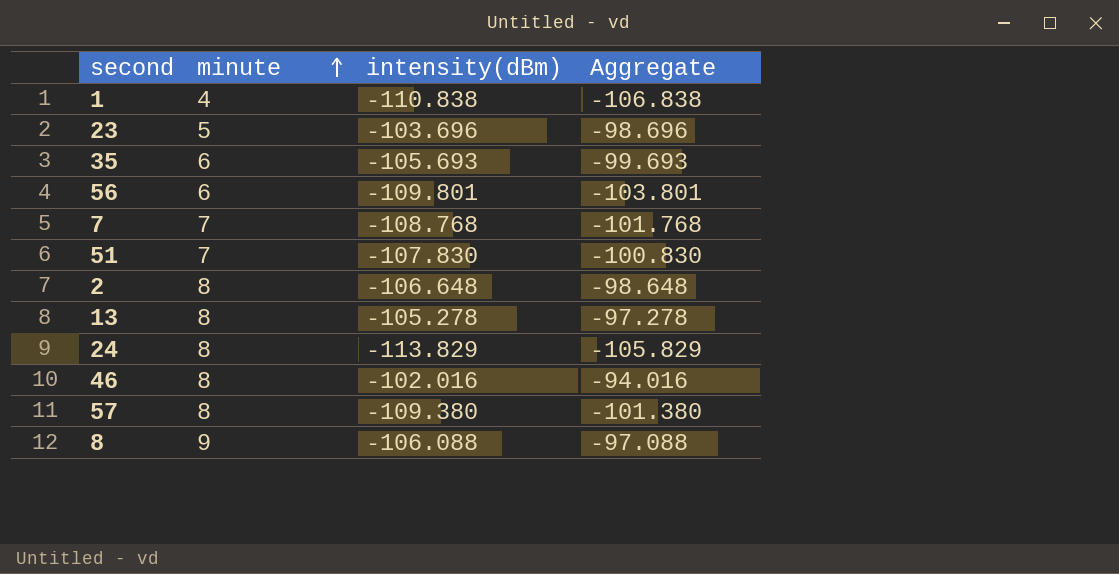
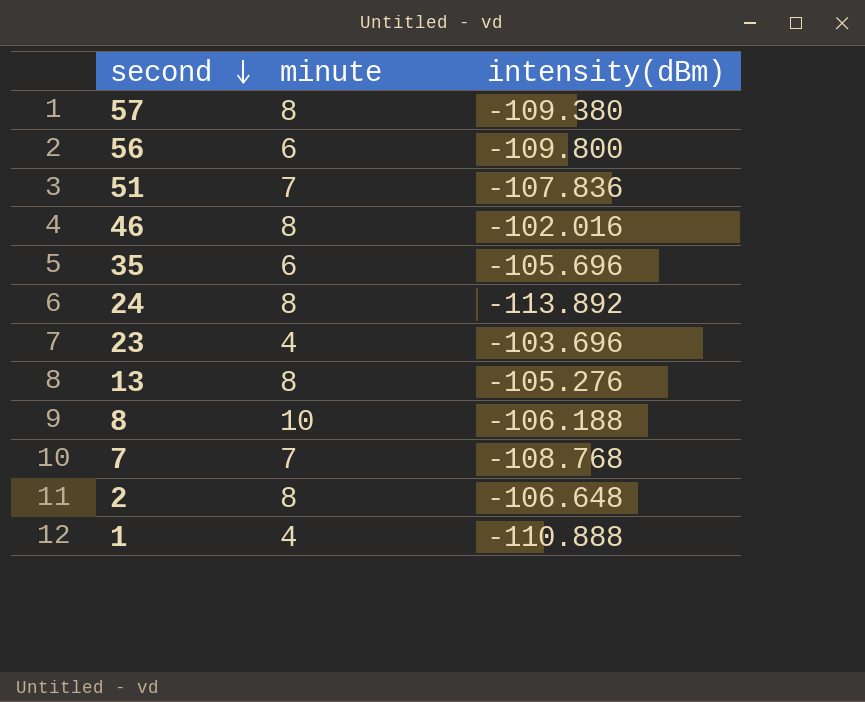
row order: minute ascending -> second descending
column Aggregate | formula: [minute] + [intensity(dBm)] -> none
56 | intensity(dBm): -109.801 -> -109.800
51 | intensity(dBm): -107.830 -> -107.836
35 | intensity(dBm): -105.693 -> -105.696
24 | intensity(dBm): -113.829 -> -113.892
23 | minute: 5 -> 4
13 | intensity(dBm): -105.278 -> -105.276
8 | minute: 9 -> 10
8 | intensity(dBm): -106.088 -> -106.188
1 | intensity(dBm): -110.838 -> -110.888

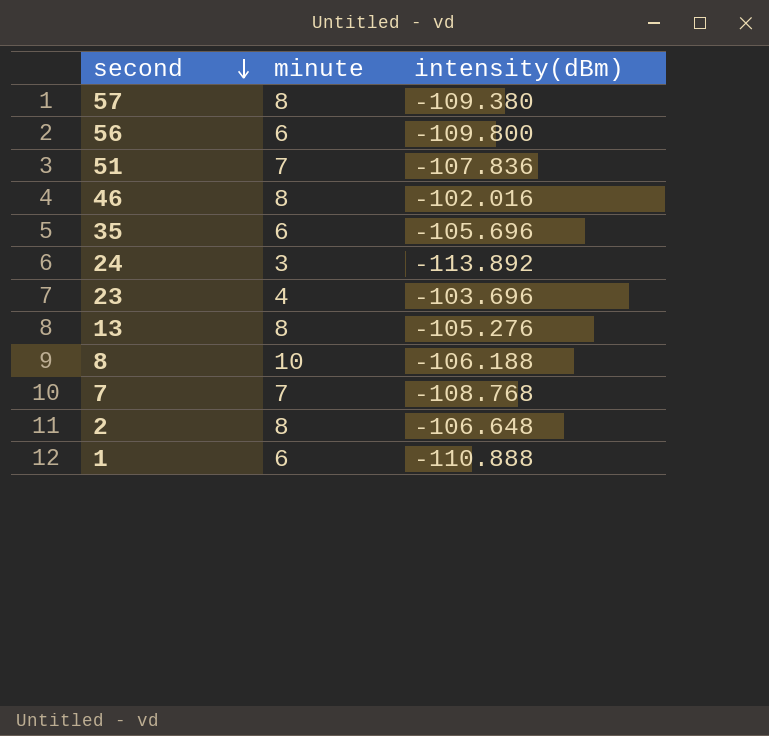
24 | minute: 8 -> 3
1 | minute: 4 -> 6

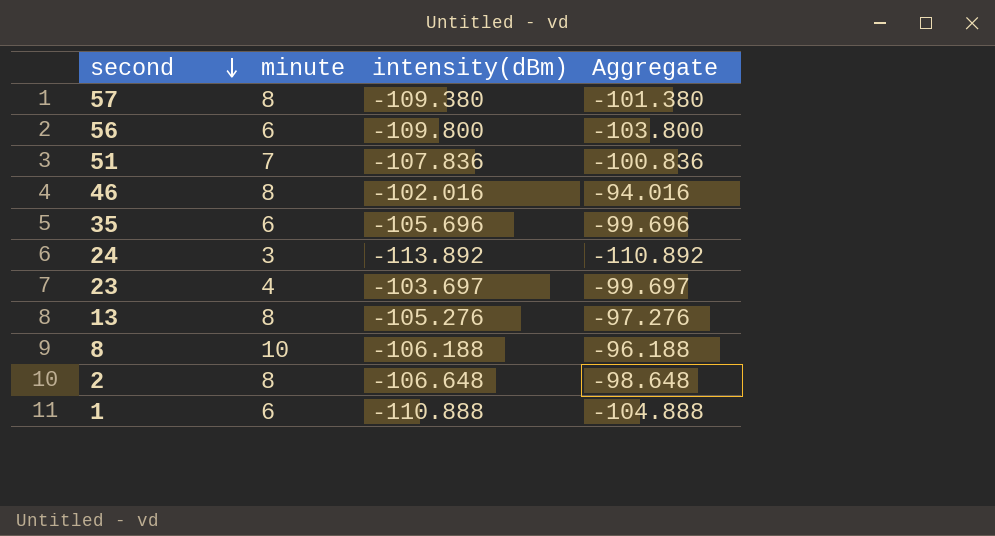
column Aggregate | formula: none -> [minute] + [intensity(dBm)]
row 7: 7 | -108.768 -> none
23 | intensity(dBm): -103.696 -> -103.697

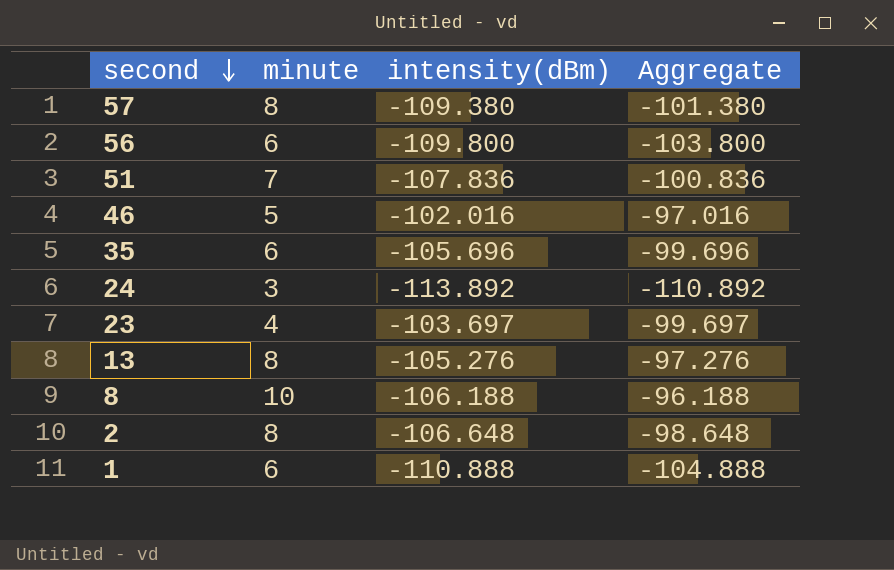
46 | minute: 8 -> 5
46 | Aggregate: -94.016 -> -97.016

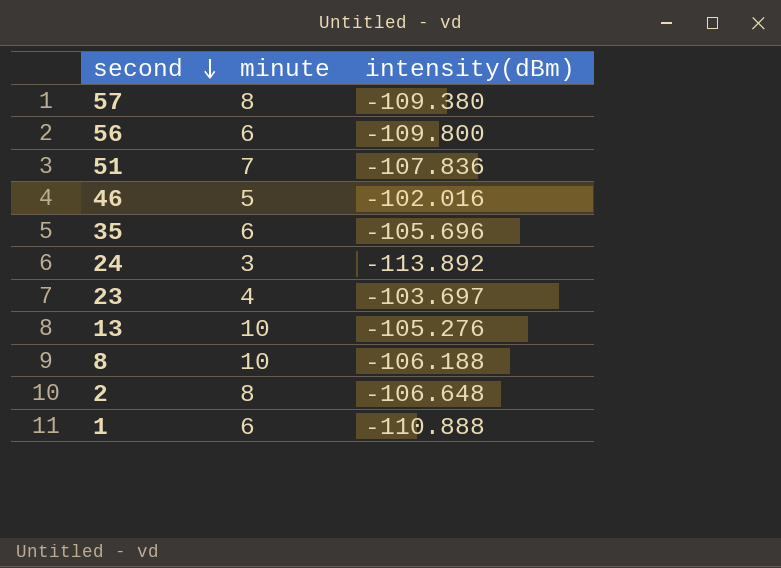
column Aggregate | formula: [minute] + [intensity(dBm)] -> none
13 | minute: 8 -> 10

